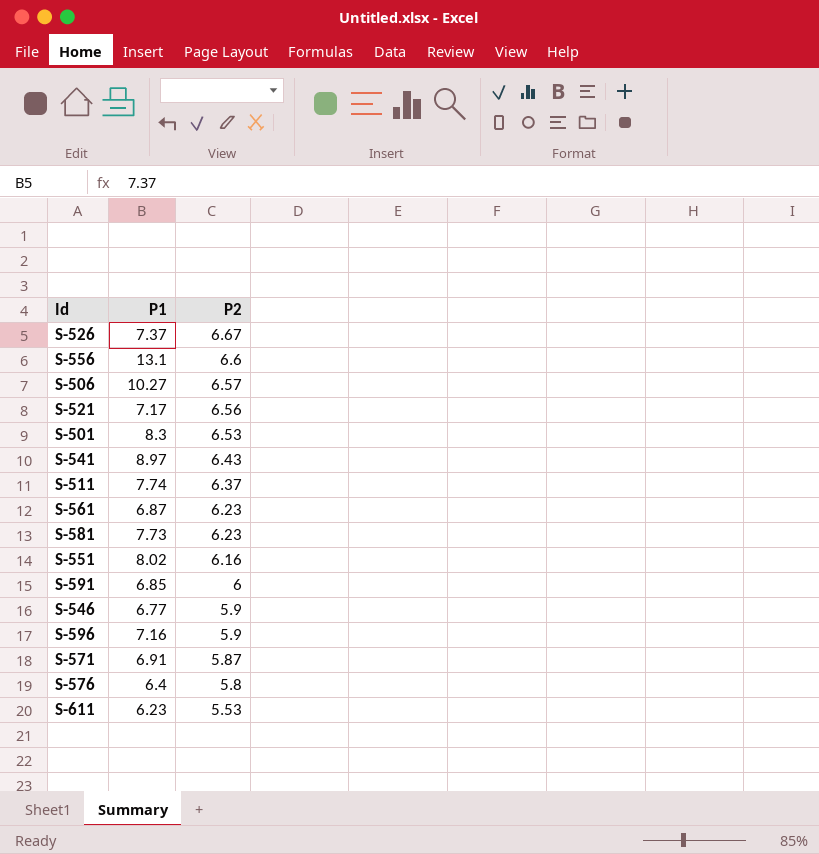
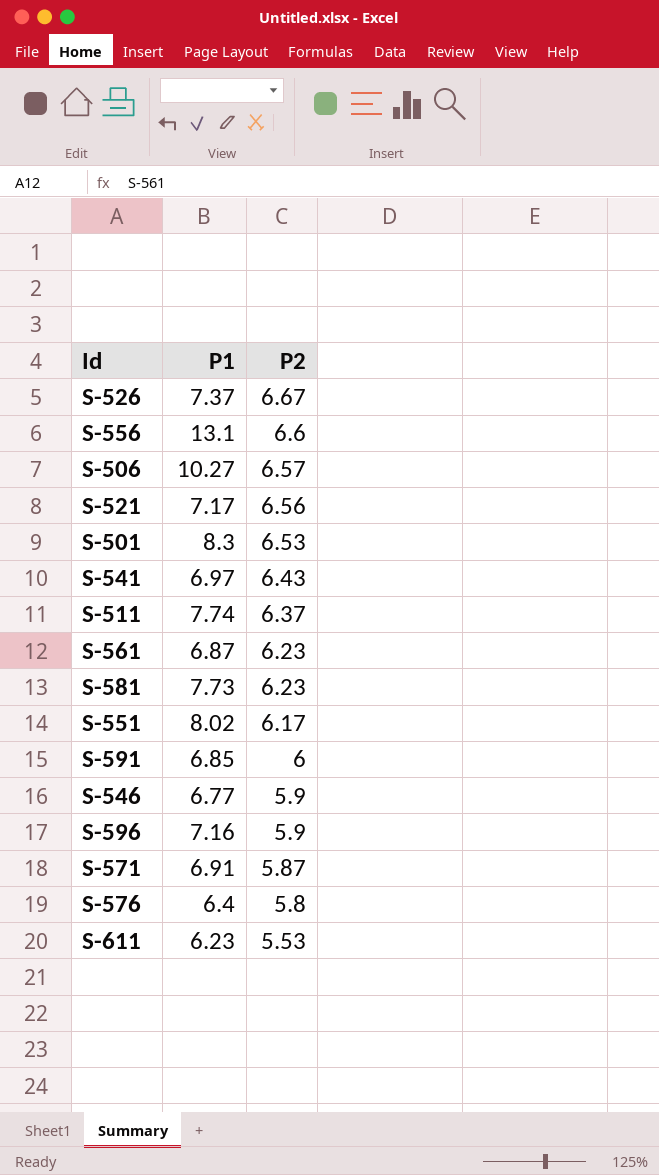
S-541 | P1: 8.97 -> 6.97
S-551 | P2: 6.16 -> 6.17

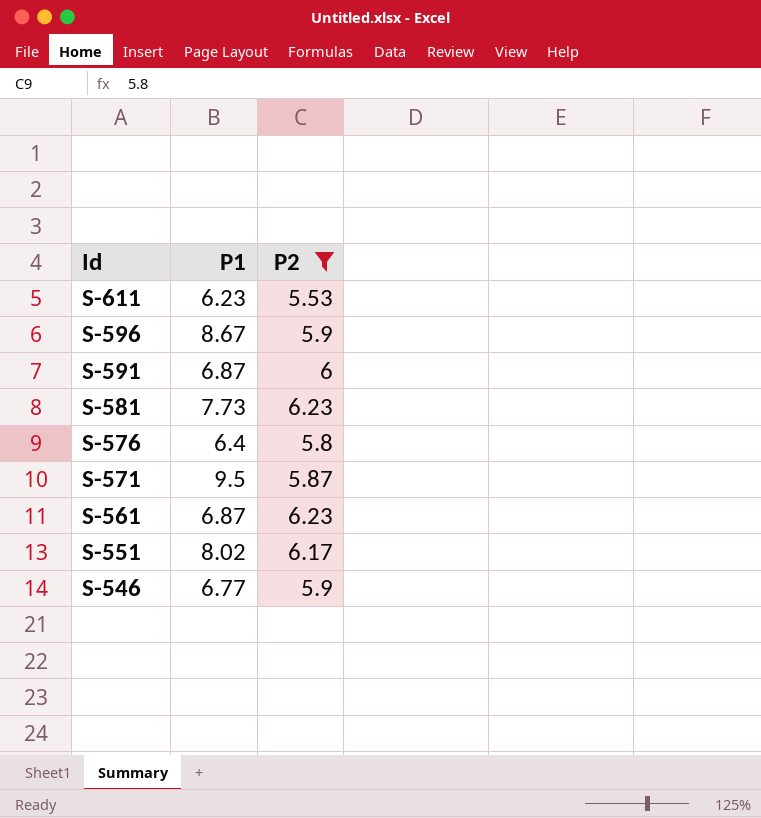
filter: none -> P2 <= 6.23
row order: P2 descending -> Id descending
S-596 | P1: 7.16 -> 8.67
S-591 | P1: 6.85 -> 6.87
S-571 | P1: 6.91 -> 9.5

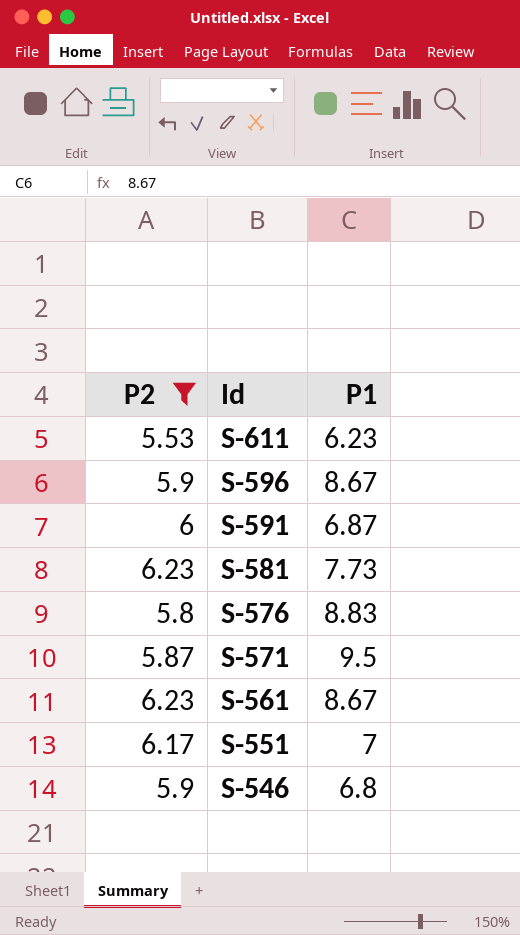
column P2 | position: 3 -> 1
S-576 | P1: 6.4 -> 8.83
S-561 | P1: 6.87 -> 8.67
S-551 | P1: 8.02 -> 7
S-546 | P1: 6.77 -> 6.8

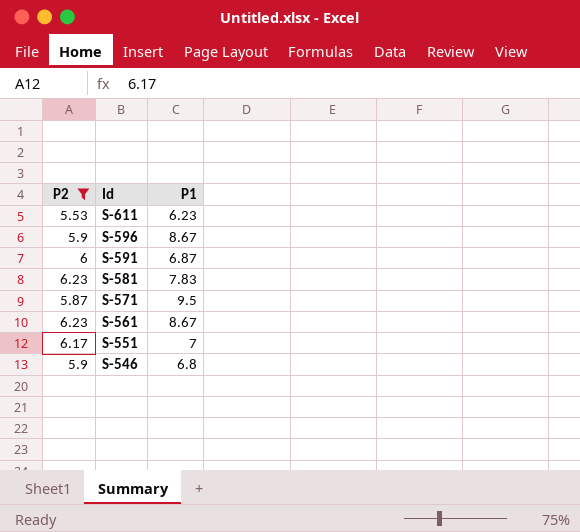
row S-576: 5.8 | 8.83 -> none
S-581 | P1: 7.73 -> 7.83

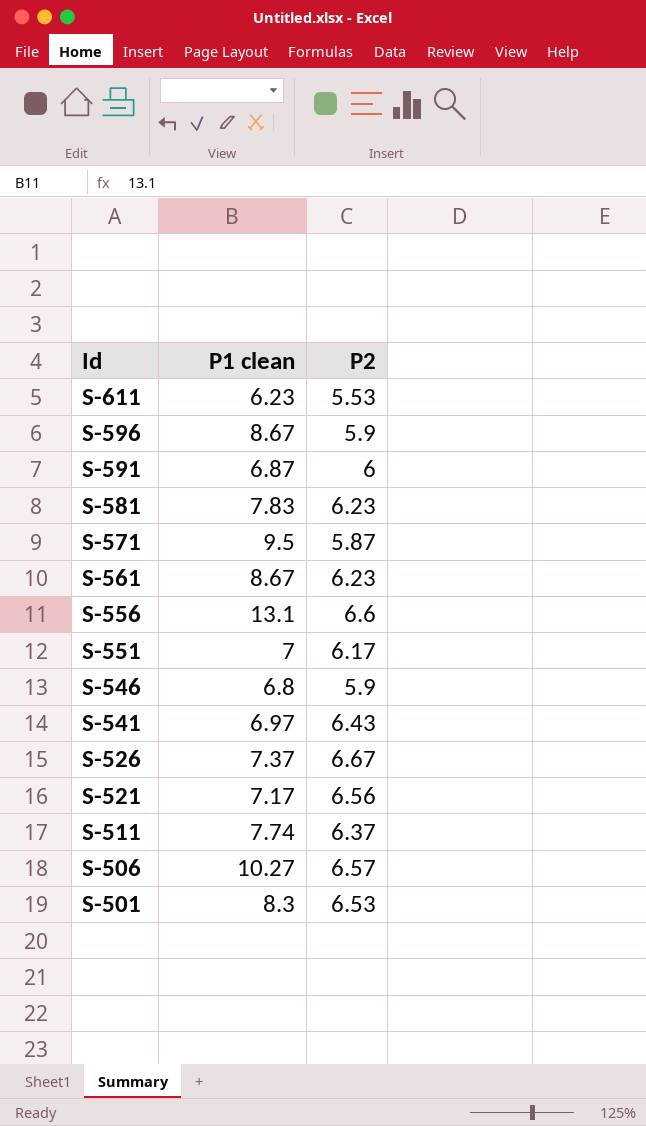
filter: P2 <= 6.23 -> none
column name: P1 -> P1 clean
column P2 | position: 1 -> 3

